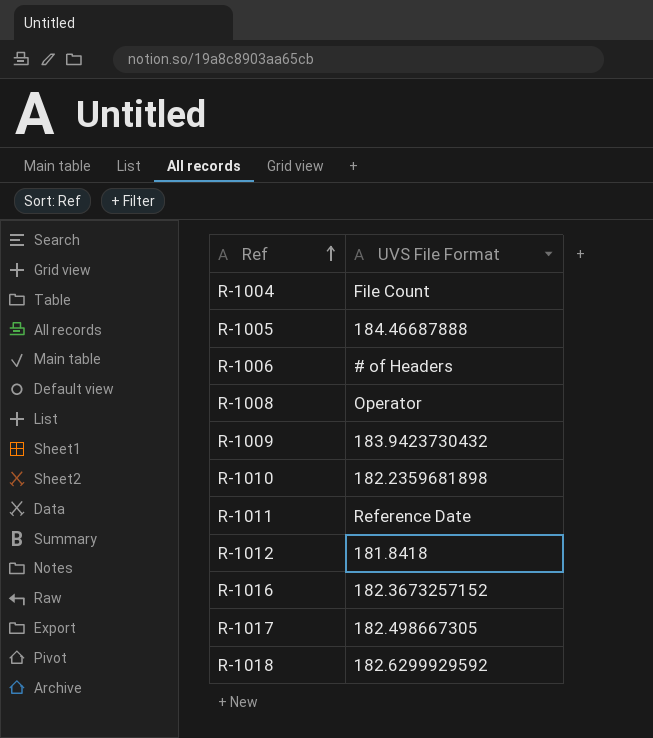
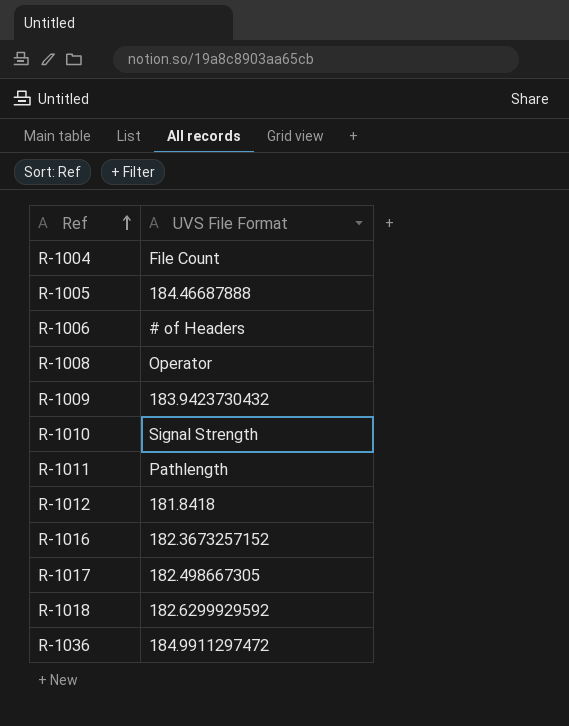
R-1010 | UVS File Format: 182.2359681898 -> Signal Strength
R-1011 | UVS File Format: Reference Date -> Pathlength
row R-1036: none -> 184.9911297472

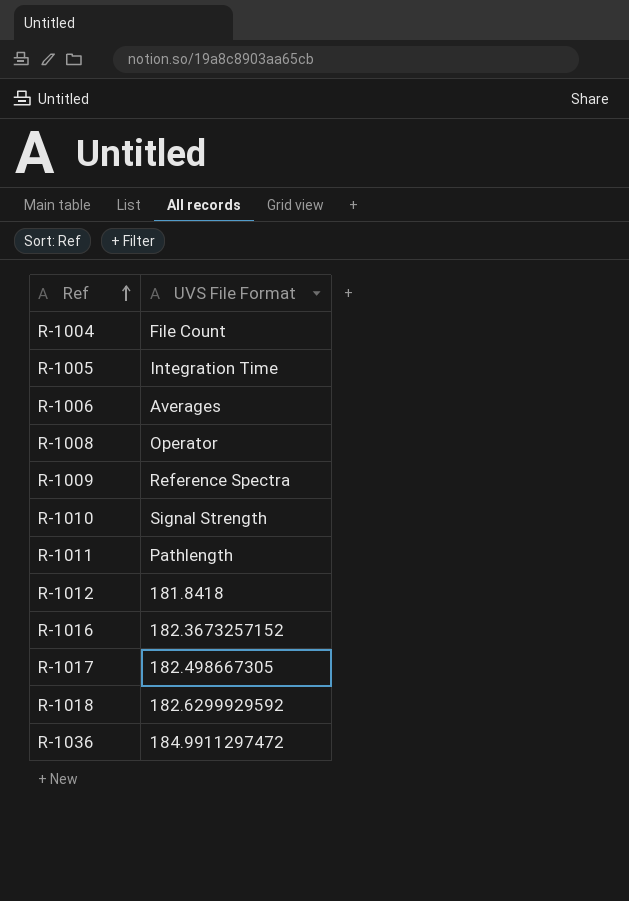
R-1005 | UVS File Format: 184.46687888 -> Integration Time
R-1006 | UVS File Format: # of Headers -> Averages
R-1009 | UVS File Format: 183.9423730432 -> Reference Spectra

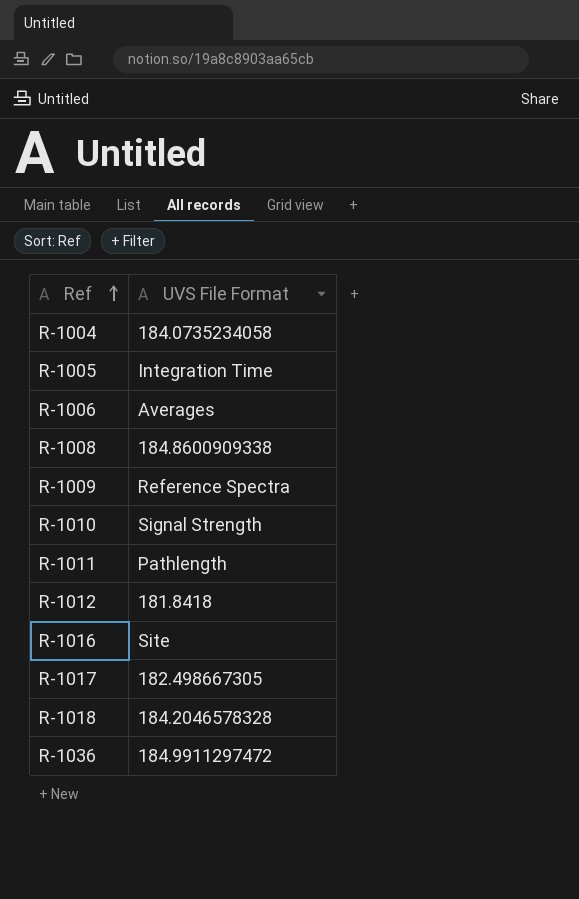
R-1004 | UVS File Format: File Count -> 184.0735234058
R-1008 | UVS File Format: Operator -> 184.8600909338
R-1016 | UVS File Format: 182.3673257152 -> Site
R-1018 | UVS File Format: 182.6299929592 -> 184.2046578328

